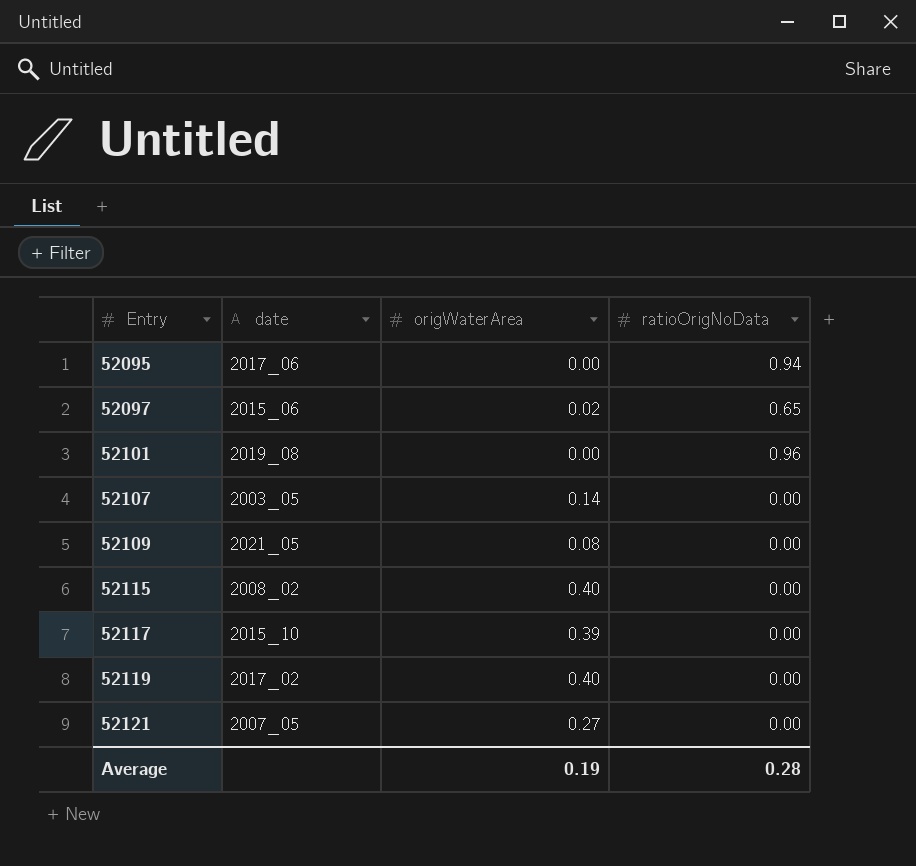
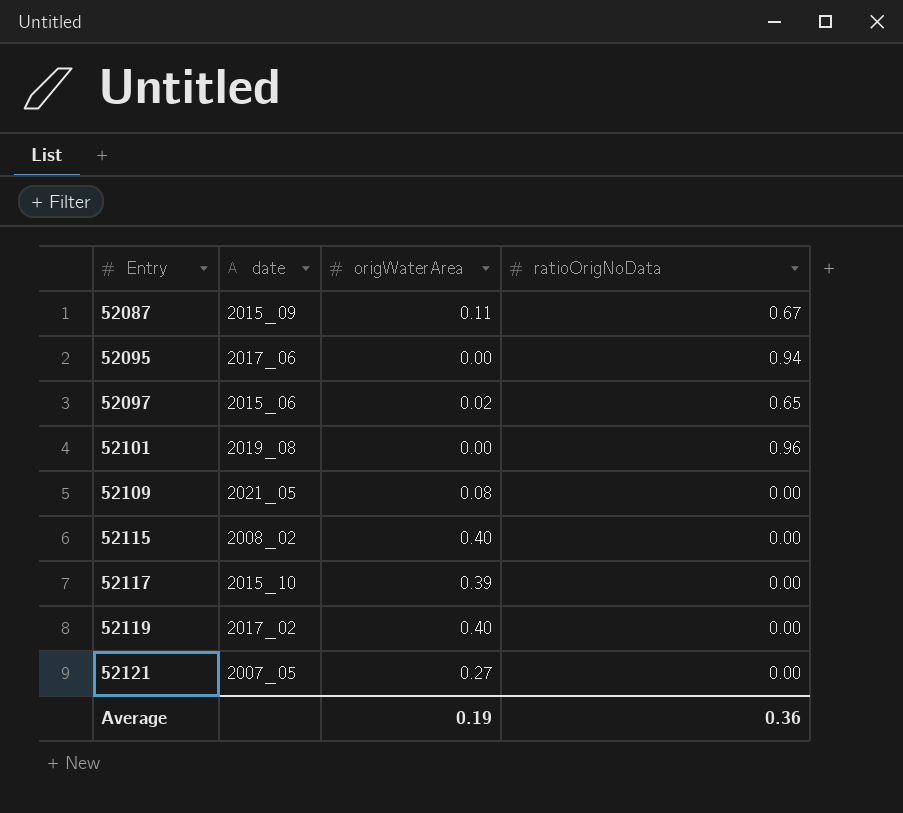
row 52107: 2003_05 | 0.14 | 0.00 -> none
row 52087: none -> 2015_09 | 0.11 | 0.67
Average | ratioOrigNoData: 0.28 -> 0.36

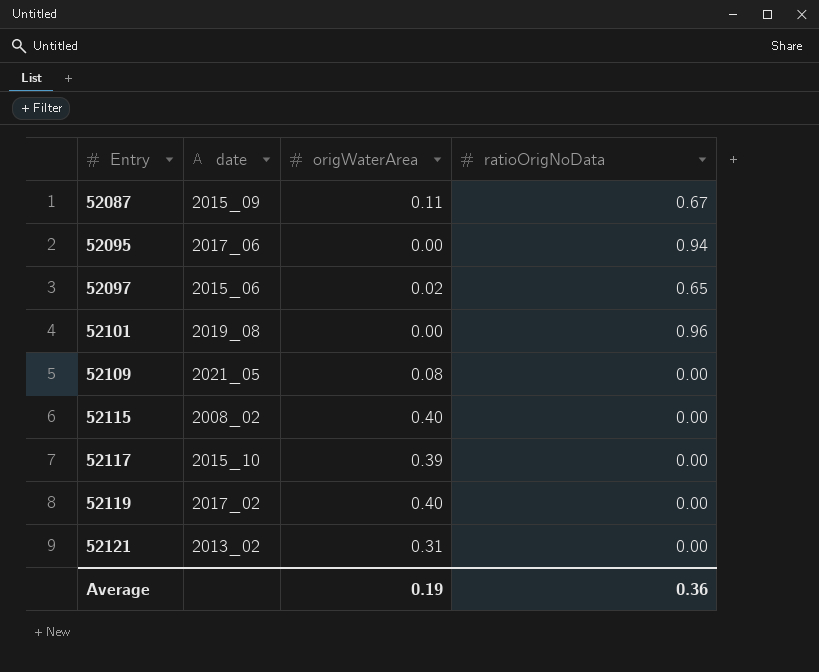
52121 | date: 2007_05 -> 2013_02
52121 | origWaterArea: 0.27 -> 0.31

